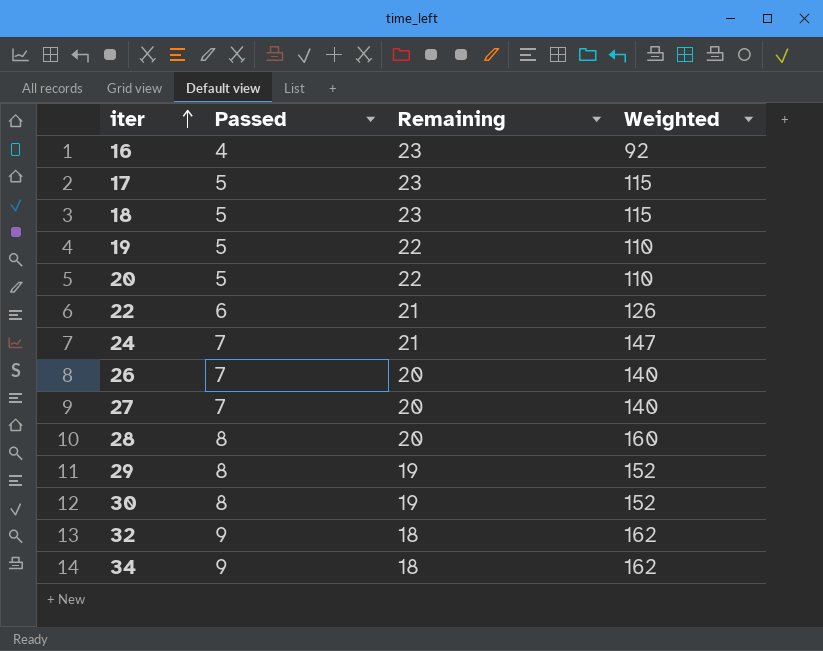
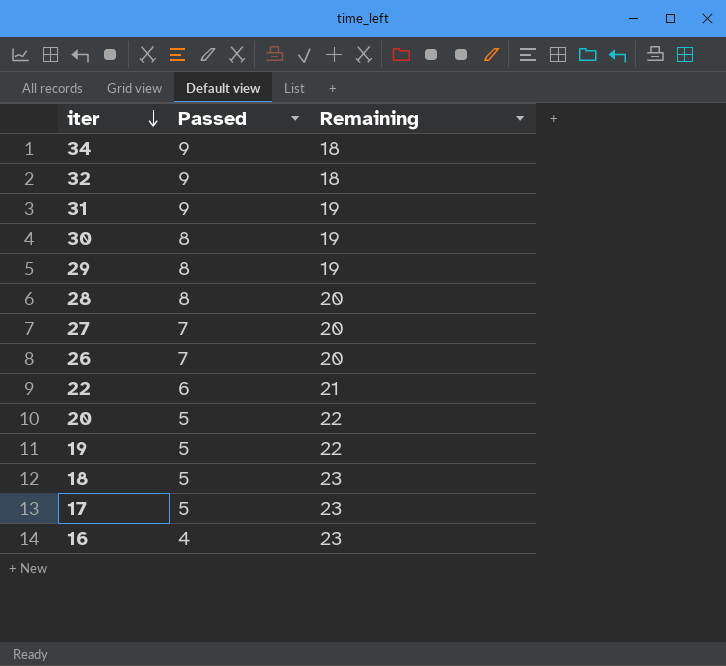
row order: iter ascending -> iter descending
column Weighted | formula: [Passed] * [Remaining] -> none
row 24: 7 | 21 | 147 -> none
row 31: none -> 9 | 19

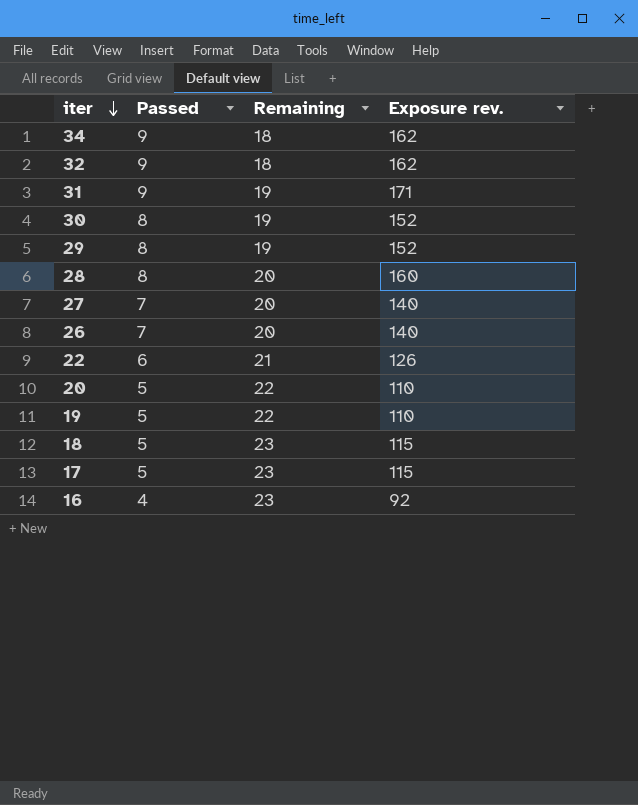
column Exposure rev. | formula: none -> [Passed] * [Remaining]

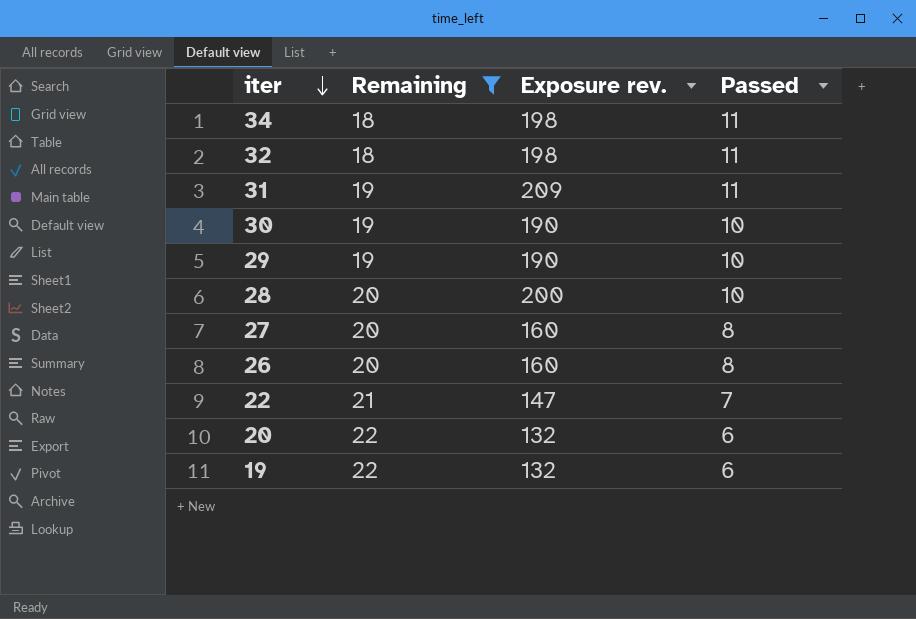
filter: none -> Remaining != 23
column Passed | position: 2 -> 4
34 | Exposure rev.: 162 -> 198
34 | Passed: 9 -> 11
32 | Exposure rev.: 162 -> 198
32 | Passed: 9 -> 11
31 | Exposure rev.: 171 -> 209
31 | Passed: 9 -> 11
30 | Exposure rev.: 152 -> 190
30 | Passed: 8 -> 10
29 | Exposure rev.: 152 -> 190
29 | Passed: 8 -> 10
28 | Exposure rev.: 160 -> 200
28 | Passed: 8 -> 10
27 | Exposure rev.: 140 -> 160
27 | Passed: 7 -> 8
26 | Exposure rev.: 140 -> 160
26 | Passed: 7 -> 8
22 | Exposure rev.: 126 -> 147
22 | Passed: 6 -> 7
20 | Exposure rev.: 110 -> 132
20 | Passed: 5 -> 6
19 | Exposure rev.: 110 -> 132
19 | Passed: 5 -> 6

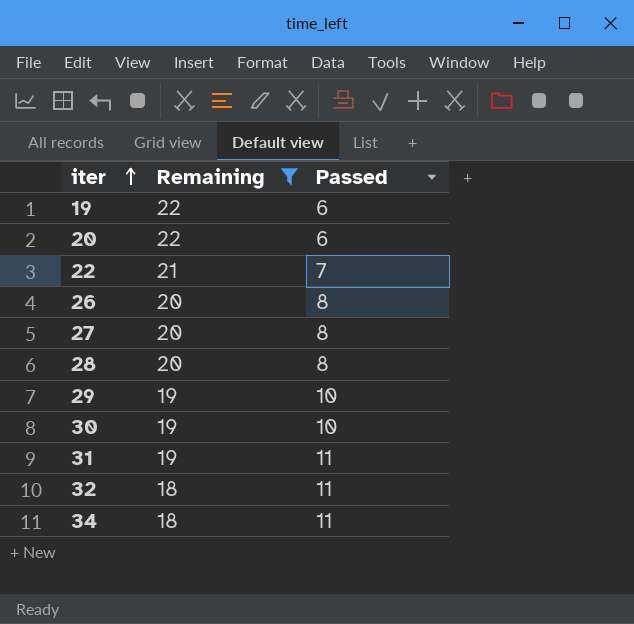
row order: iter descending -> iter ascending
column Exposure rev. | formula: [Remaining] * [Passed] -> none
28 | Passed: 10 -> 8

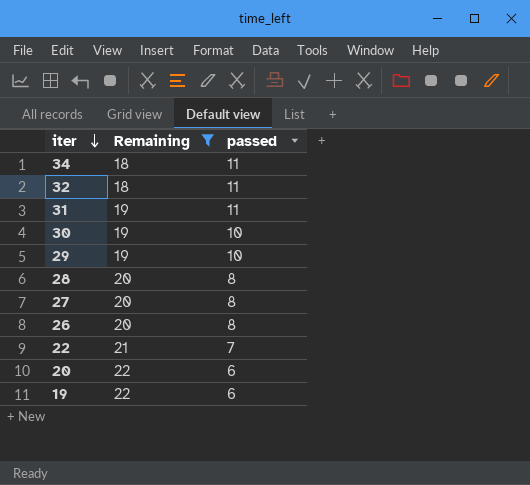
row order: iter ascending -> iter descending
column name: Passed -> passed

